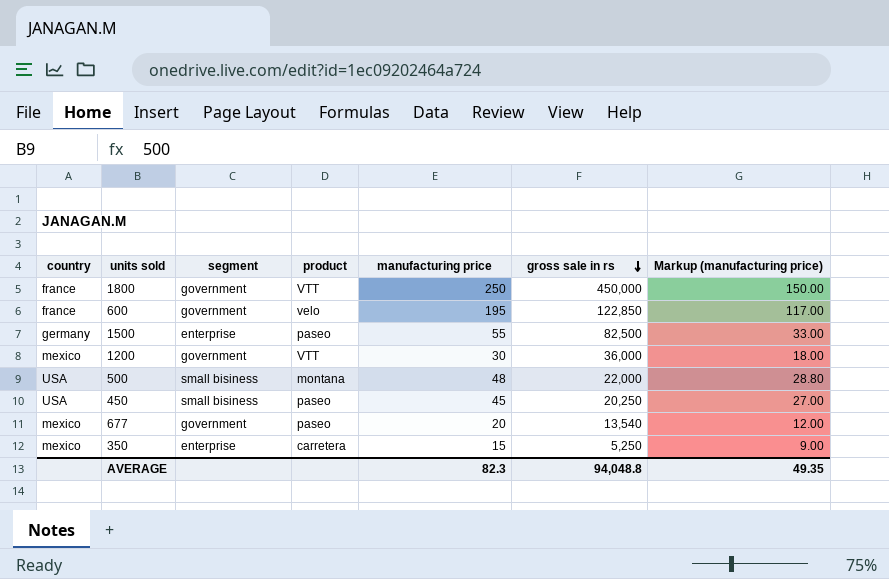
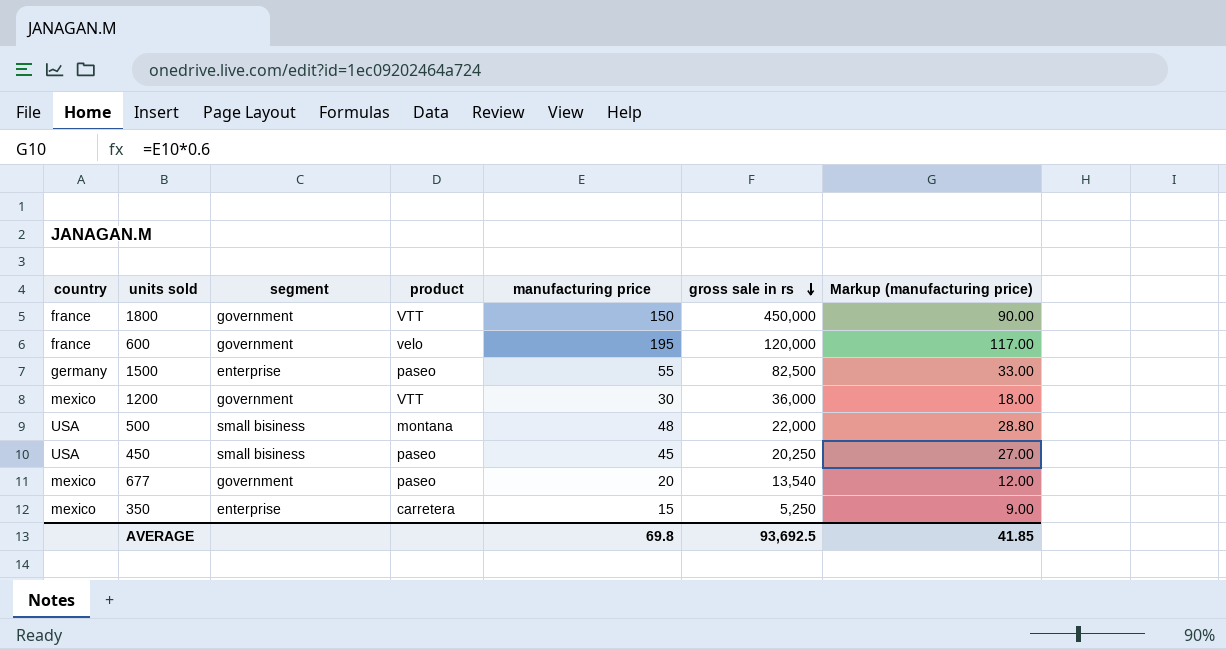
1800 | manufacturing price: 250 -> 150
1800 | Markup (manufacturing price): 150.00 -> 90.00
600 | gross sale in rs: 122,850 -> 120,000
AVERAGE | manufacturing price: 82.3 -> 69.8
AVERAGE | gross sale in rs: 94,048.8 -> 93,692.5
AVERAGE | Markup (manufacturing price): 49.35 -> 41.85

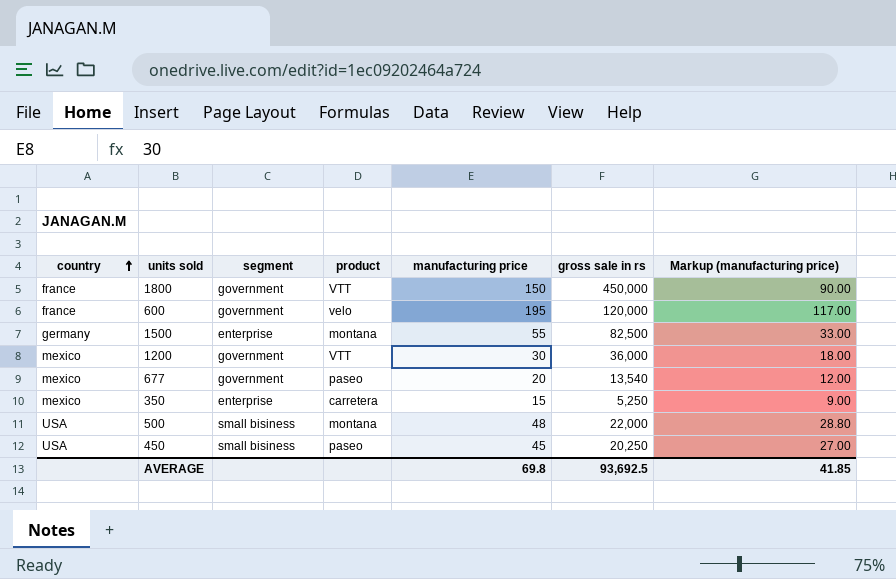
row order: gross sale in rs descending -> country ascending
1500 | product: paseo -> montana

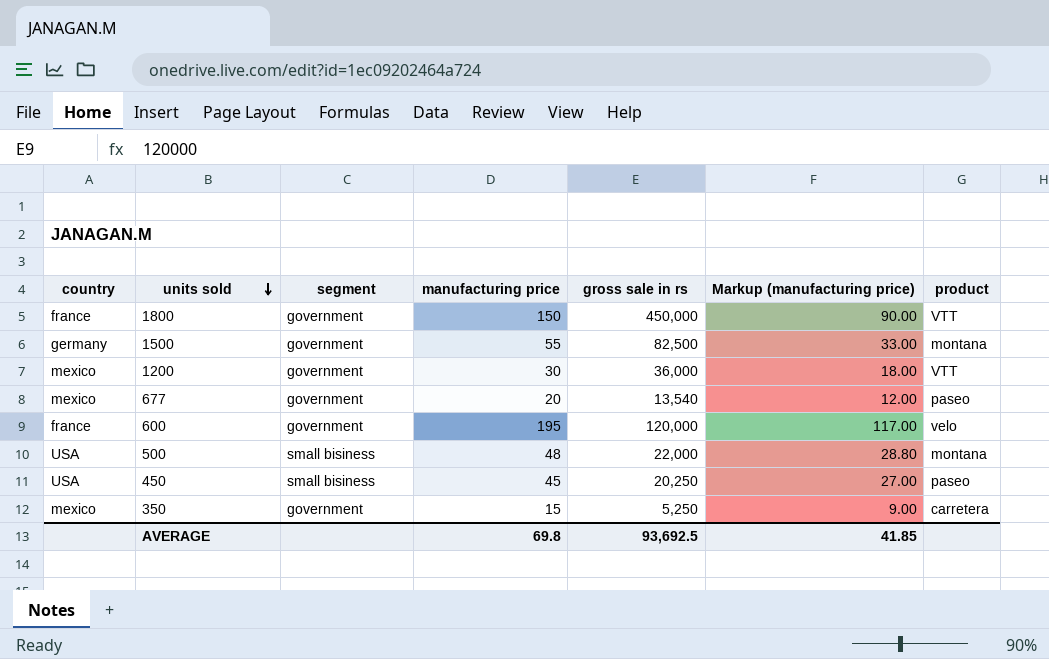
row order: country ascending -> units sold descending
column product | position: 4 -> 7
1500 | segment: enterprise -> government
350 | segment: enterprise -> government

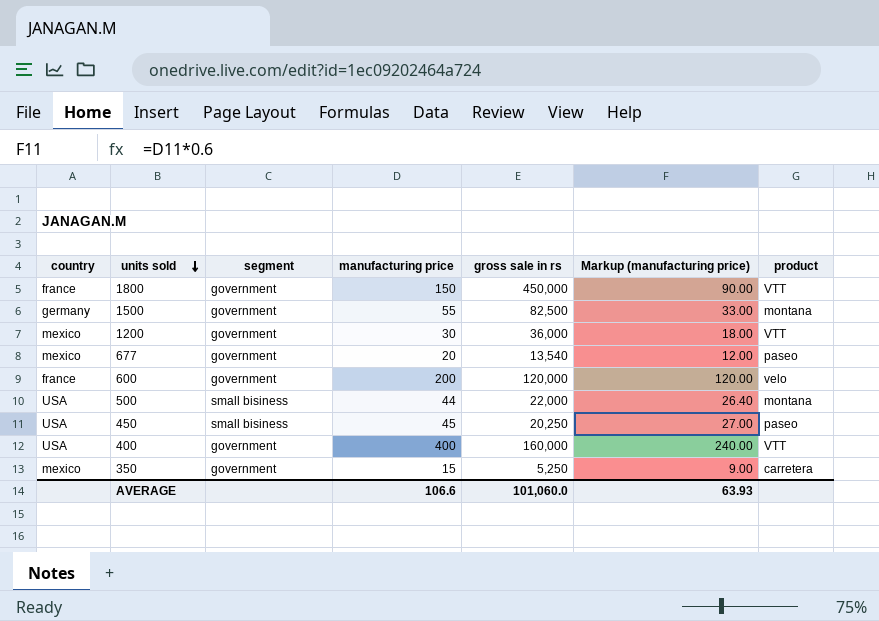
600 | manufacturing price: 195 -> 200
600 | Markup (manufacturing price): 117.00 -> 120.00
500 | manufacturing price: 48 -> 44
500 | Markup (manufacturing price): 28.80 -> 26.40
row 400: none -> USA | government | 400 | 160,000 | 240.00 | VTT
AVERAGE | manufacturing price: 69.8 -> 106.6
AVERAGE | gross sale in rs: 93,692.5 -> 101,060.0
AVERAGE | Markup (manufacturing price): 41.85 -> 63.93

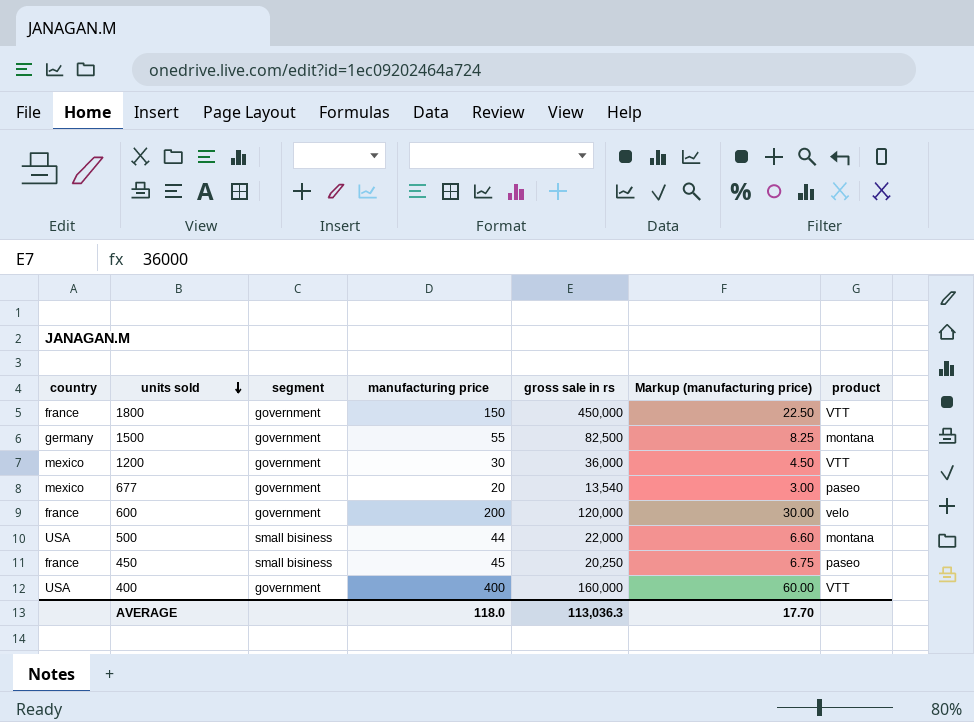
column Markup (manufacturing price) | formula: [manufacturing price] * 0.6 -> [manufacturing price] * 0.15
row 350: mexico | government | 15 | 5,250 | 9.00 | carretera -> none
450 | country: USA -> france
AVERAGE | manufacturing price: 106.6 -> 118.0
AVERAGE | gross sale in rs: 101,060.0 -> 113,036.3
AVERAGE | Markup (manufacturing price): 63.93 -> 17.70

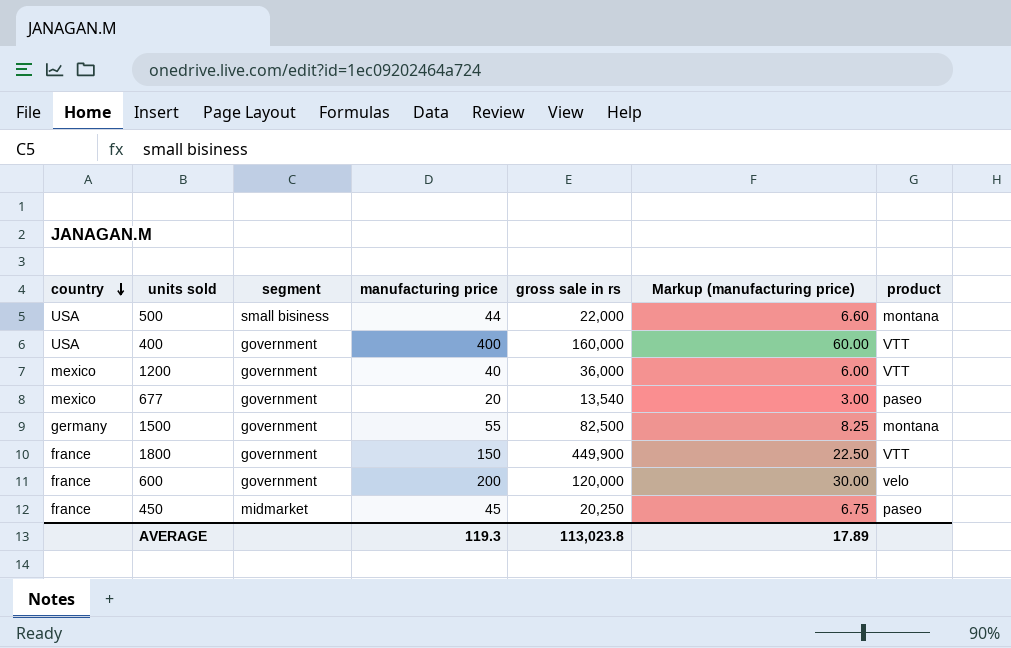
row order: units sold descending -> country descending
1200 | manufacturing price: 30 -> 40
1200 | Markup (manufacturing price): 4.50 -> 6.00
1800 | gross sale in rs: 450,000 -> 449,900
450 | segment: small bisiness -> midmarket
AVERAGE | manufacturing price: 118.0 -> 119.3
AVERAGE | gross sale in rs: 113,036.3 -> 113,023.8
AVERAGE | Markup (manufacturing price): 17.70 -> 17.89

